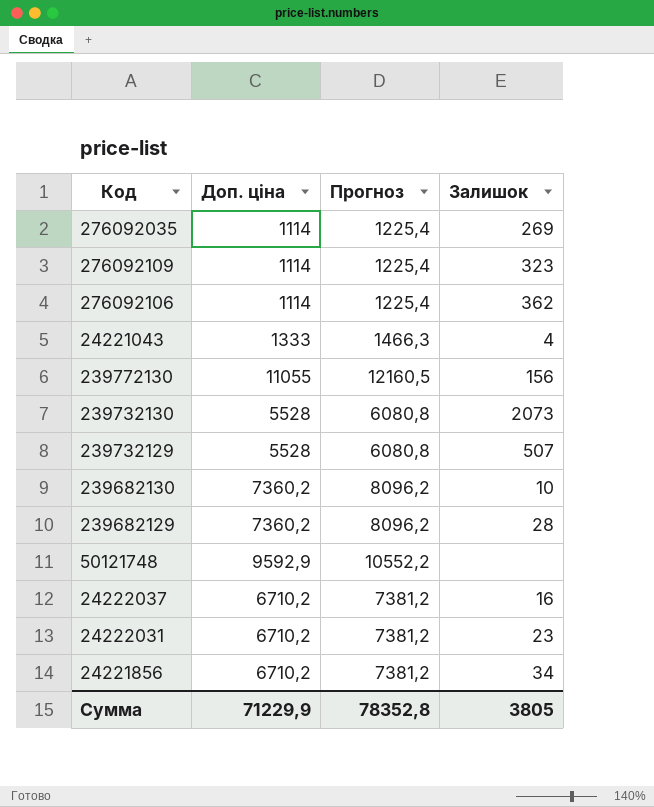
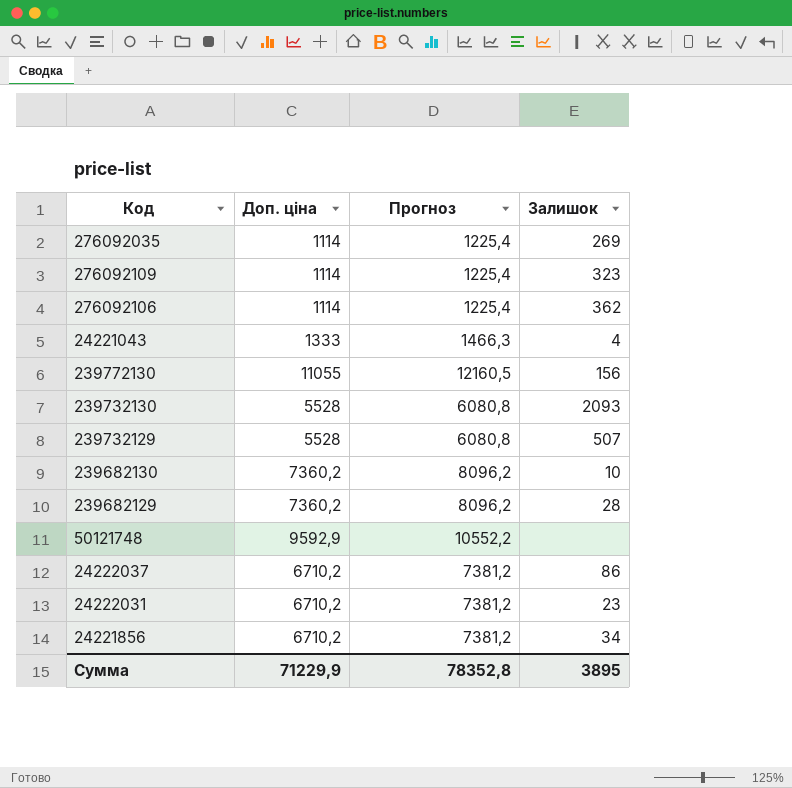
239732130 | Залишок: 2073 -> 2093
24222037 | Залишок: 16 -> 86
Сумма | Залишок: 3805 -> 3895

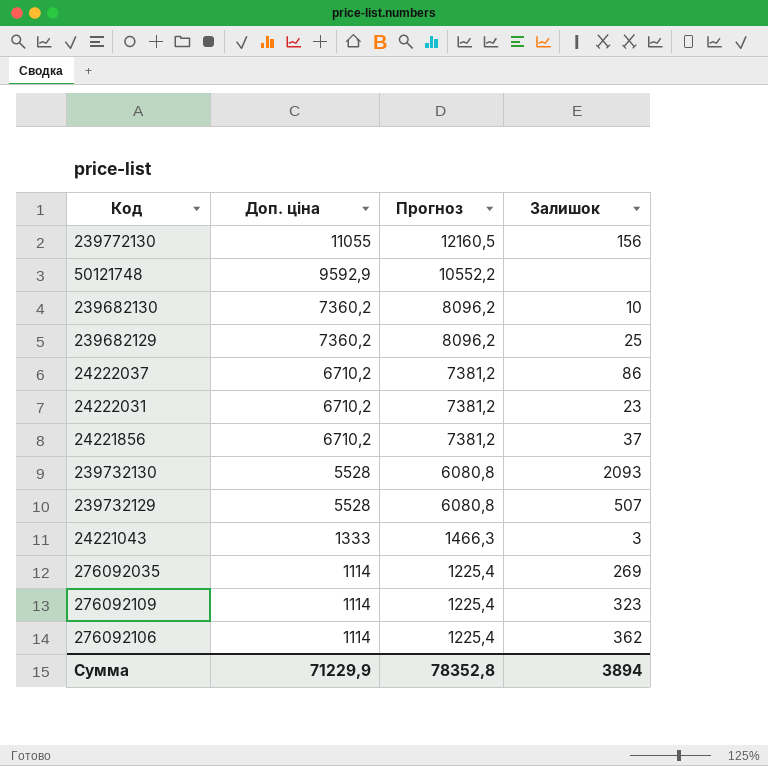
row order: none -> Доп. ціна descending
239682129 | Залишок: 28 -> 25
24221856 | Залишок: 34 -> 37
24221043 | Залишок: 4 -> 3
Сумма | Залишок: 3895 -> 3894

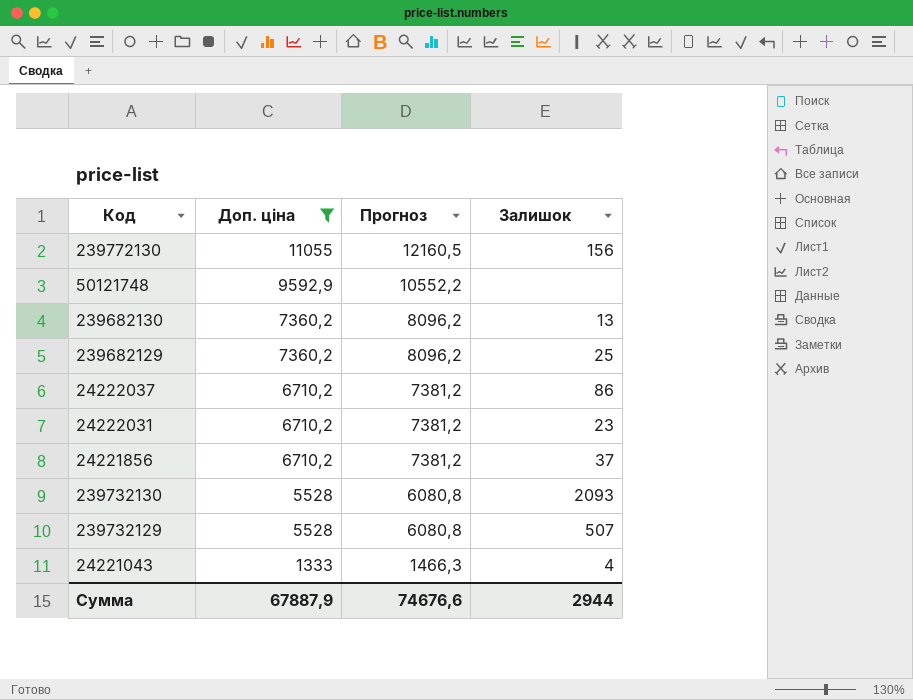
filter: none -> Доп. ціна != 1114
239682130 | Залишок: 10 -> 13
24221043 | Залишок: 3 -> 4
Сумма | Доп. ціна: 71229,9 -> 67887,9
Сумма | Прогноз: 78352,8 -> 74676,6
Сумма | Залишок: 3894 -> 2944

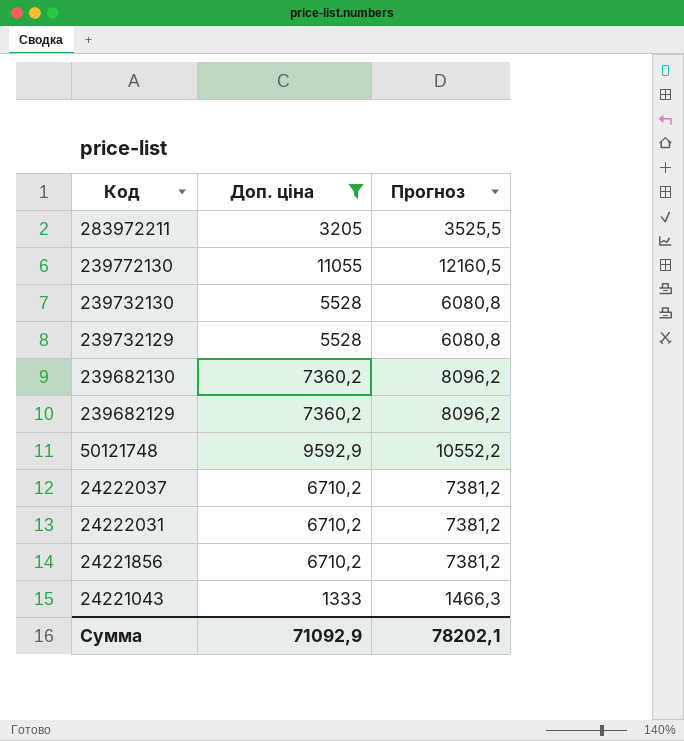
row order: Доп. ціна descending -> Код descending
column Залишок | position: 4 -> none
row 283972211: none -> 3205 | 3525,5
Сумма | Доп. ціна: 67887,9 -> 71092,9
Сумма | Прогноз: 74676,6 -> 78202,1

